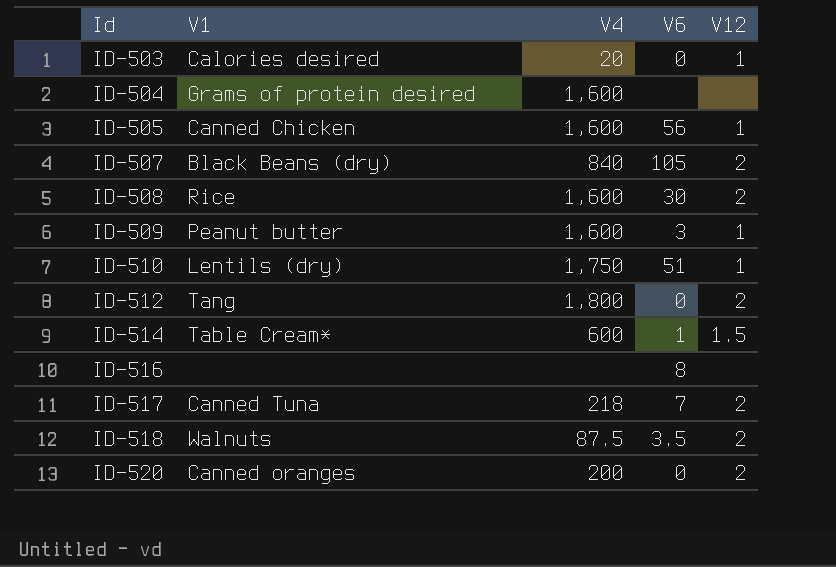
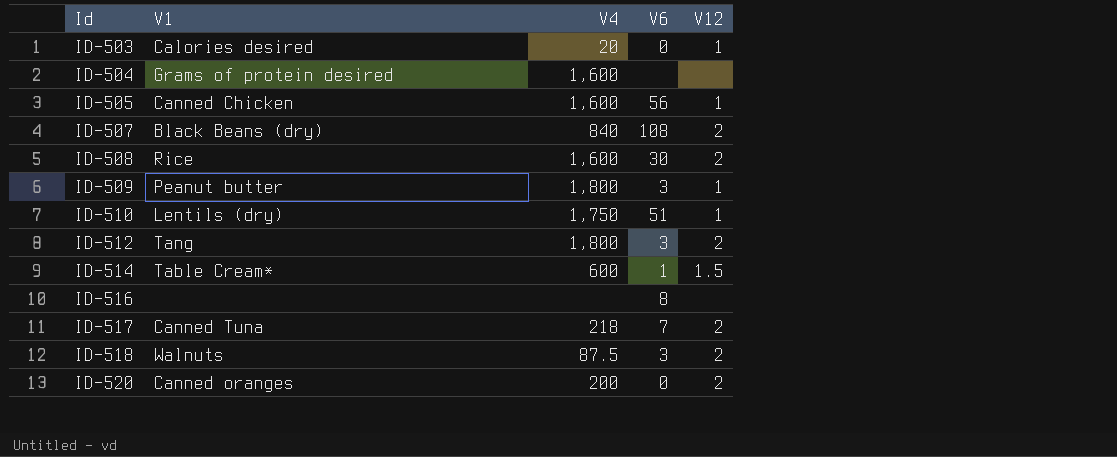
ID-507 | V6: 105 -> 108
ID-509 | V4: 1,600 -> 1,800
ID-512 | V6: 0 -> 3
ID-518 | V6: 3.5 -> 3

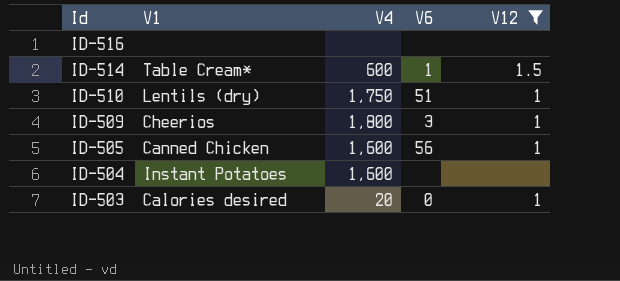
filter: none -> V12 != 2
row order: Id ascending -> Id descending
ID-516 | V6: 8 -> none
ID-509 | V1: Peanut butter -> Cheerios
ID-504 | V1: Grams of protein desired -> Instant Potatoes

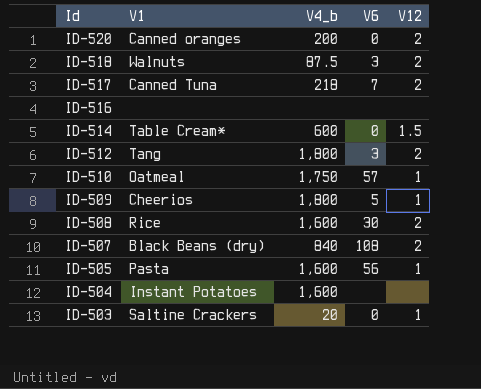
filter: V12 != 2 -> none
column name: V4 -> V4_b
ID-514 | V6: 1 -> 0
ID-510 | V1: Lentils (dry) -> Oatmeal
ID-510 | V6: 51 -> 57
ID-509 | V6: 3 -> 5
ID-505 | V1: Canned Chicken -> Pasta
ID-503 | V1: Calories desired -> Saltine Crackers

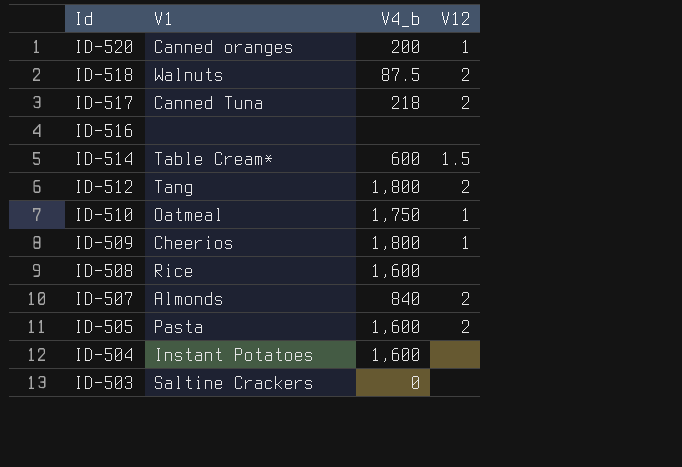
column V6 | position: 4 -> none
ID-520 | V12: 2 -> 1
ID-508 | V12: 2 -> none
ID-507 | V1: Black Beans (dry) -> Almonds
ID-505 | V12: 1 -> 2
ID-503 | V4_b: 20 -> 0
ID-503 | V12: 1 -> none

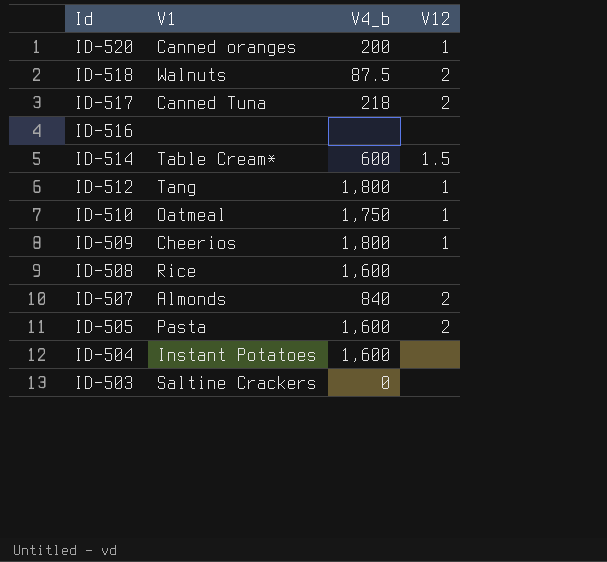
ID-512 | V12: 2 -> 1

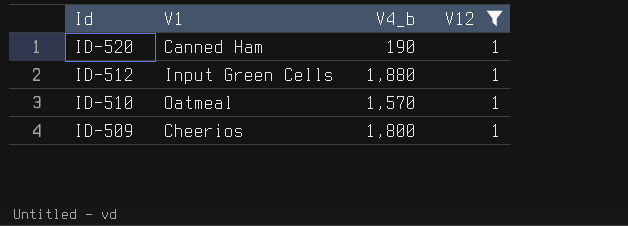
filter: none -> V12 = 1
ID-520 | V1: Canned oranges -> Canned Ham
ID-520 | V4_b: 200 -> 190
ID-512 | V1: Tang -> Input Green Cells
ID-512 | V4_b: 1,800 -> 1,880
ID-510 | V4_b: 1,750 -> 1,570

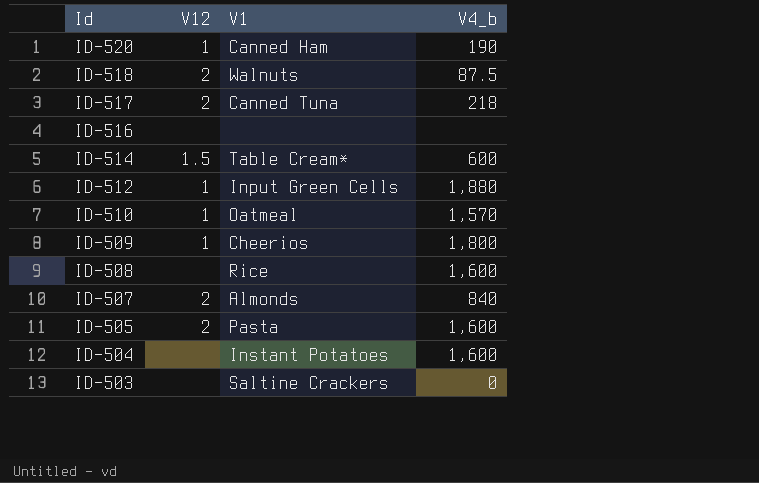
filter: V12 = 1 -> none
column V12 | position: 4 -> 2

